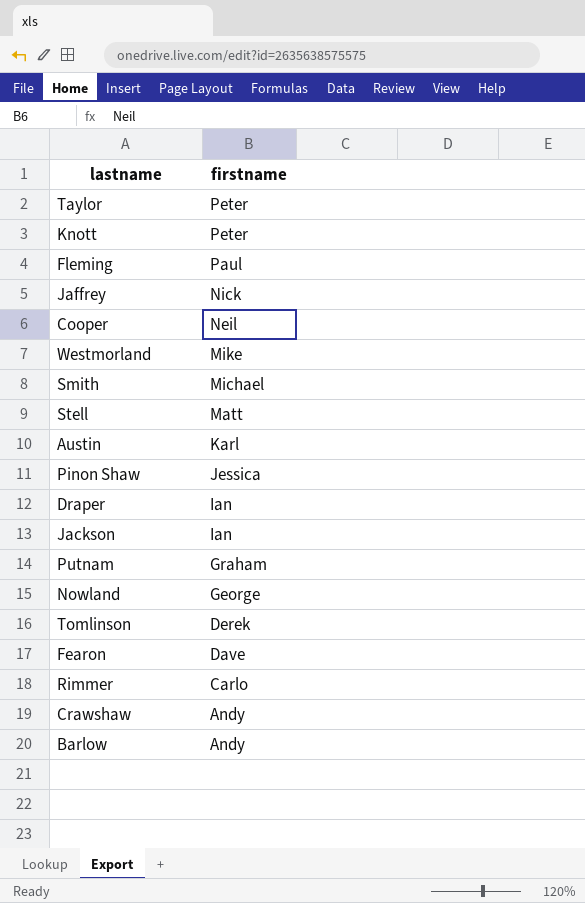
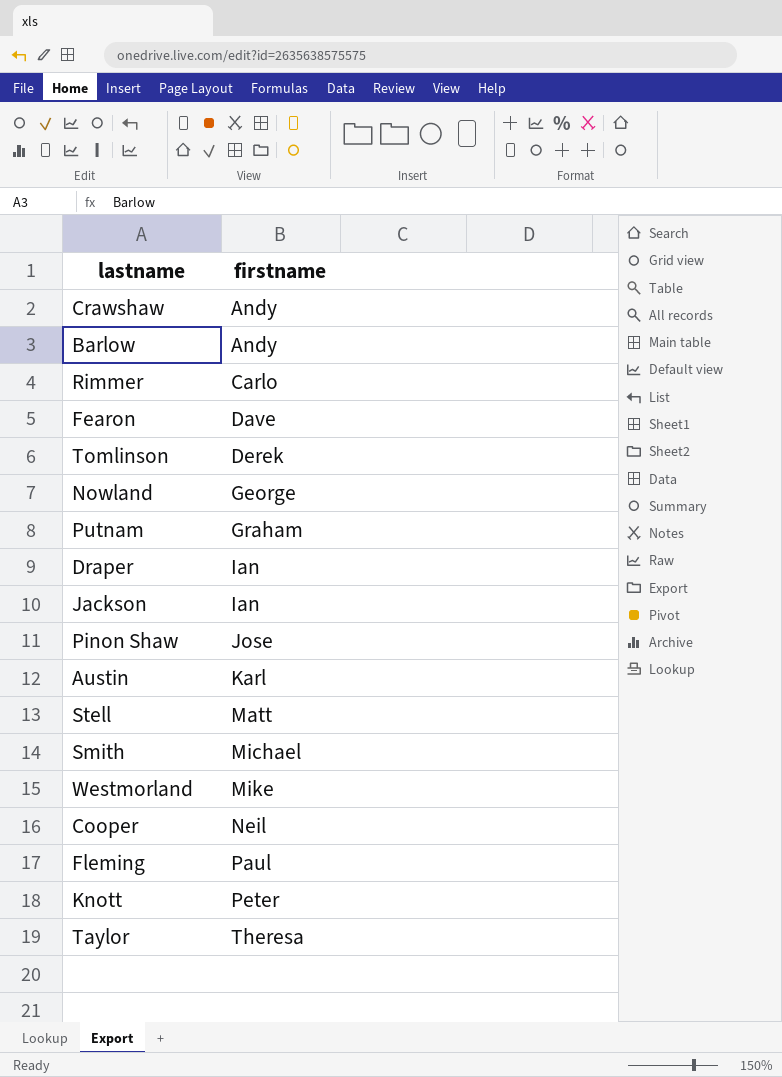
row order: firstname descending -> firstname ascending
row Jaffrey: Nick -> none
Pinon Shaw | firstname: Jessica -> Jose
Taylor | firstname: Peter -> Theresa

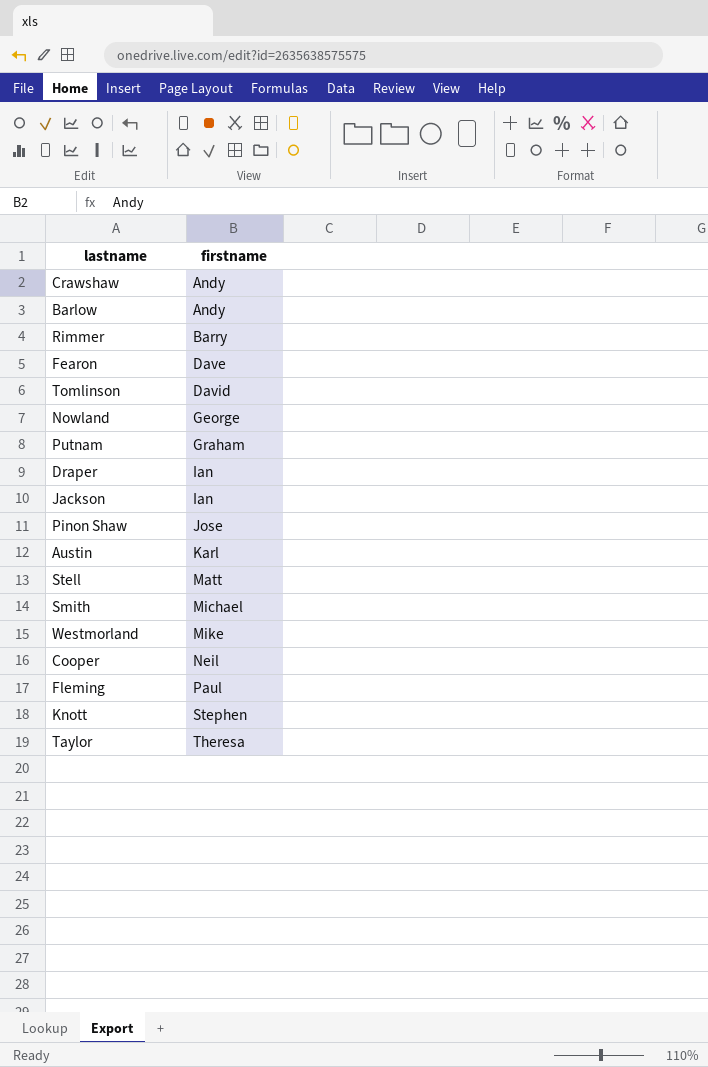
Rimmer | firstname: Carlo -> Barry
Tomlinson | firstname: Derek -> David
Knott | firstname: Peter -> Stephen

